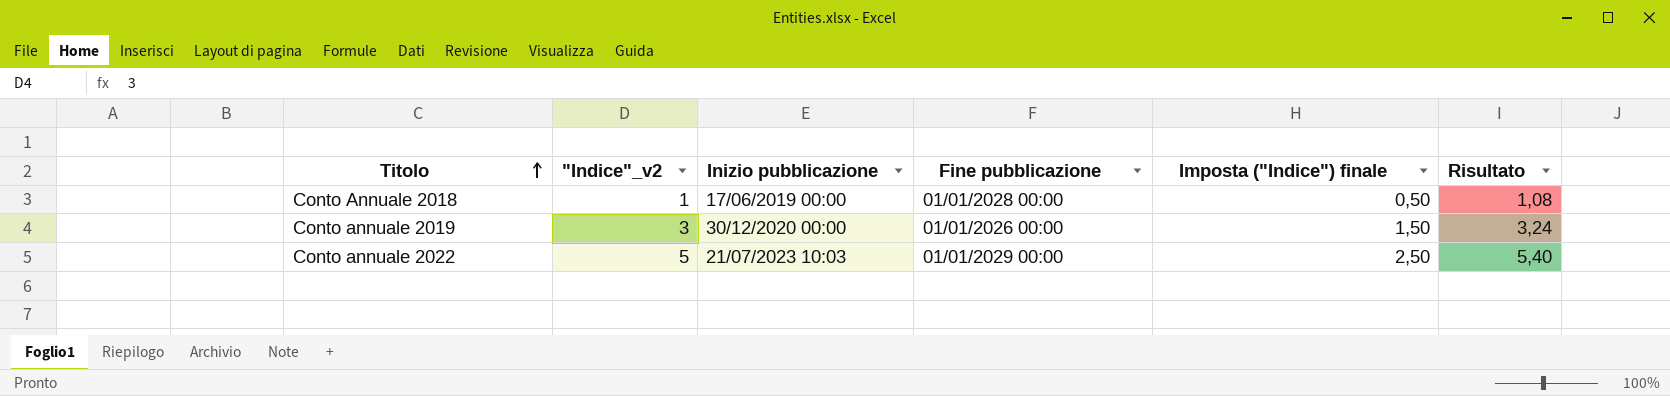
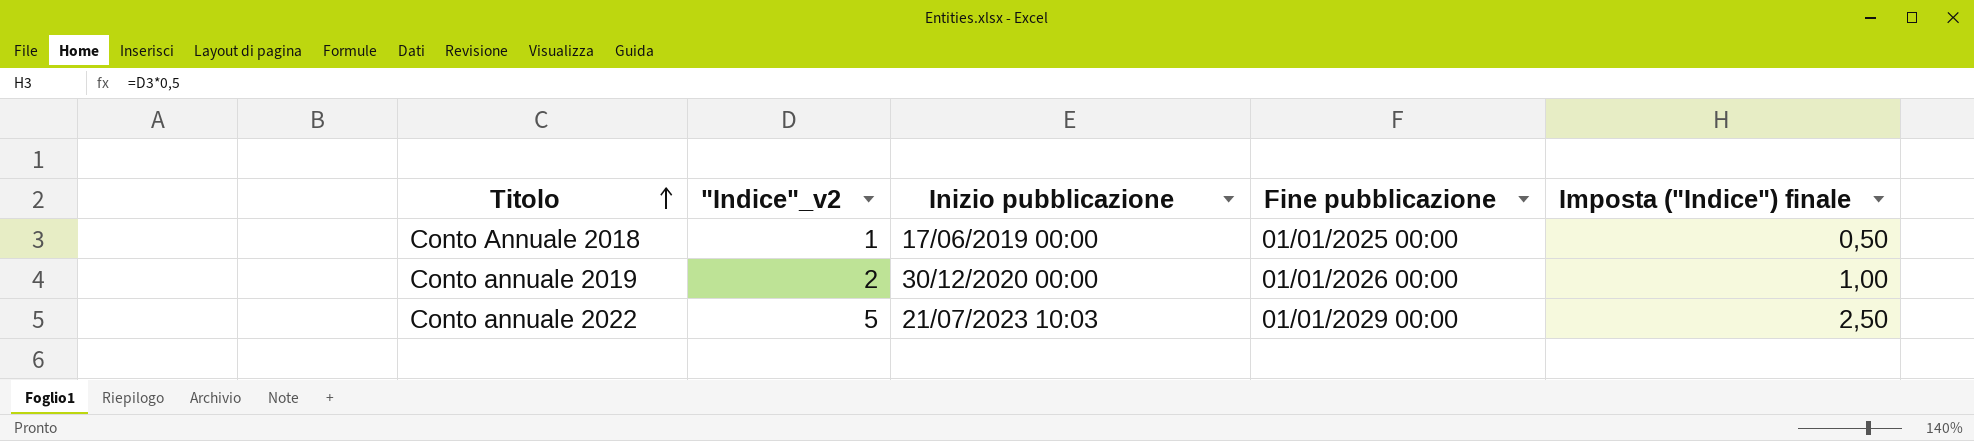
column Risultato | formula: ["Indice"_v2] * 1,08 -> none
Conto Annuale 2018 | Fine pubblicazione: 01/01/2028 00:00 -> 01/01/2025 00:00
Conto annuale 2019 | "Indice"_v2: 3 -> 2
Conto annuale 2019 | Imposta ("Indice") finale: 1,50 -> 1,00

